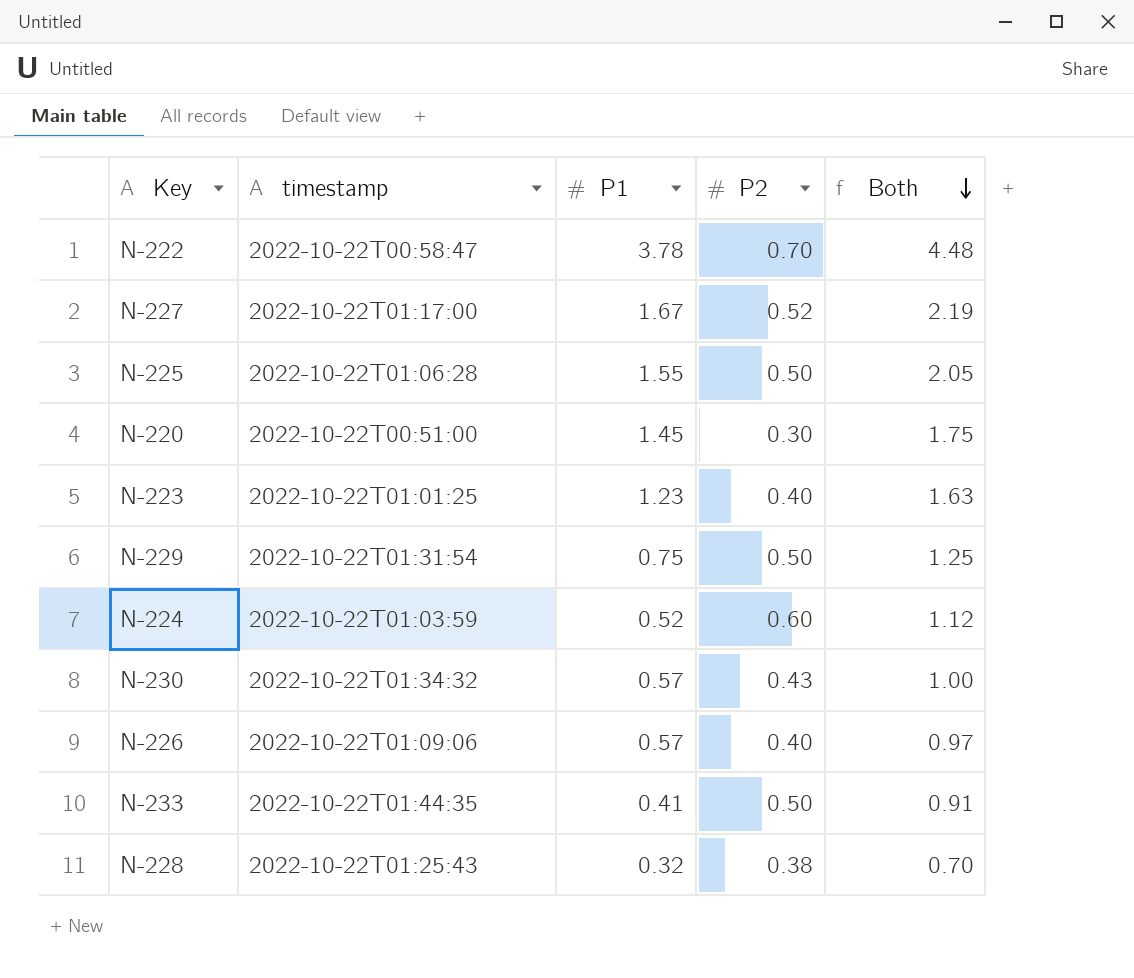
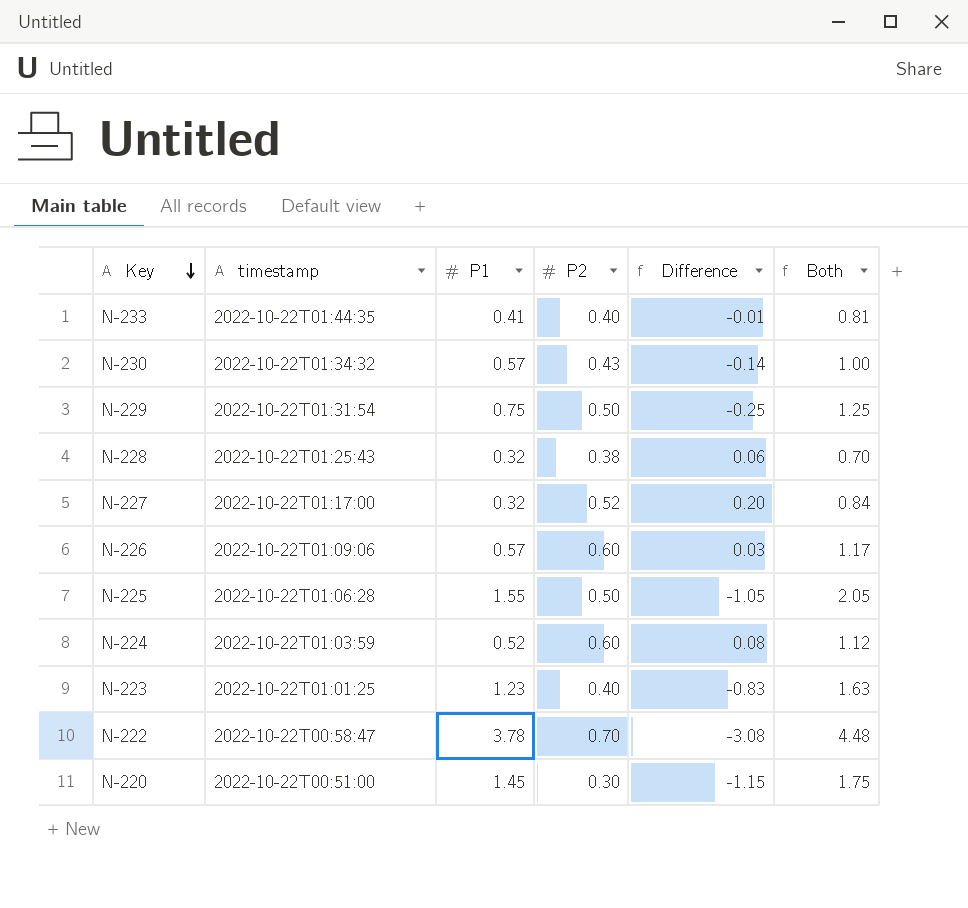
row order: Both descending -> Key descending
column Difference | formula: none -> [P2] - [P1]
N-233 | P2: 0.50 -> 0.40
N-233 | Both: 0.91 -> 0.81
N-227 | P1: 1.67 -> 0.32
N-227 | Both: 2.19 -> 0.84
N-226 | P2: 0.40 -> 0.60
N-226 | Both: 0.97 -> 1.17

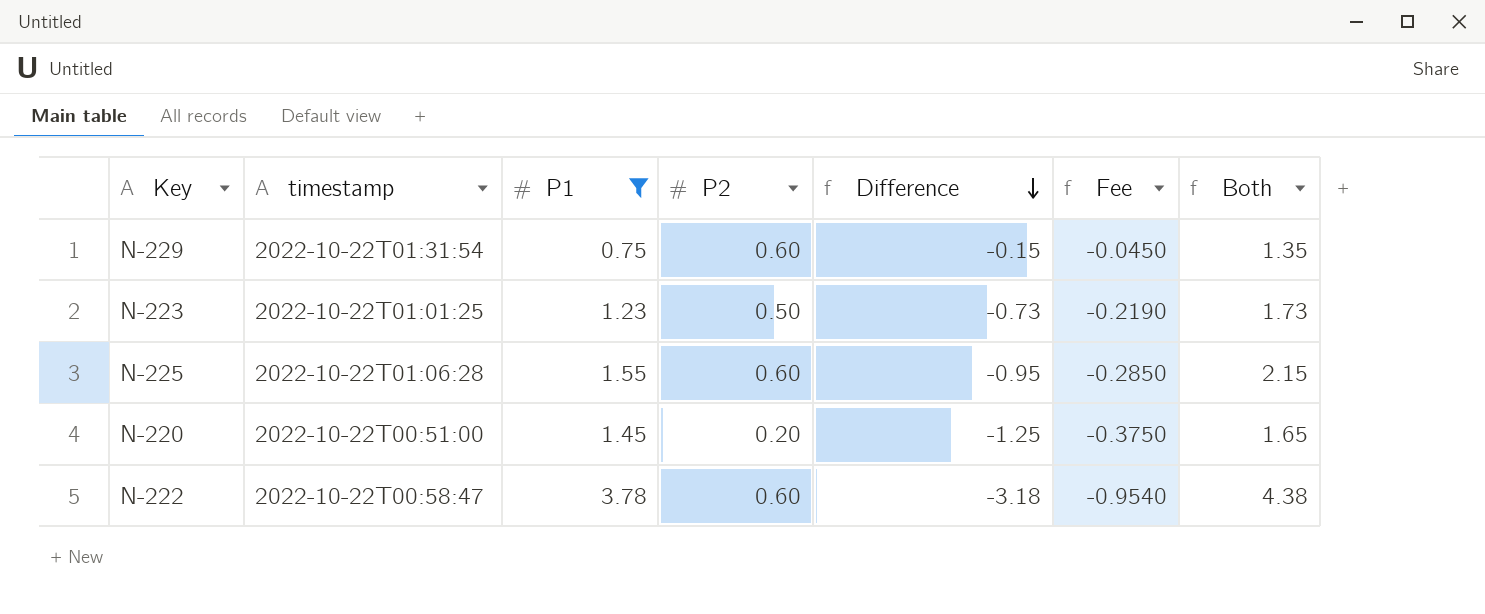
filter: none -> P1 >= 0.75
row order: Key descending -> Difference descending
column Fee | formula: none -> [Difference] * 0.3
N-229 | P2: 0.50 -> 0.60
N-229 | Difference: -0.25 -> -0.15
N-229 | Both: 1.25 -> 1.35
N-223 | P2: 0.40 -> 0.50
N-223 | Difference: -0.83 -> -0.73
N-223 | Both: 1.63 -> 1.73
N-225 | P2: 0.50 -> 0.60
N-225 | Difference: -1.05 -> -0.95
N-225 | Both: 2.05 -> 2.15
N-220 | P2: 0.30 -> 0.20
N-220 | Difference: -1.15 -> -1.25
N-220 | Both: 1.75 -> 1.65
N-222 | P2: 0.70 -> 0.60
N-222 | Difference: -3.08 -> -3.18
N-222 | Both: 4.48 -> 4.38

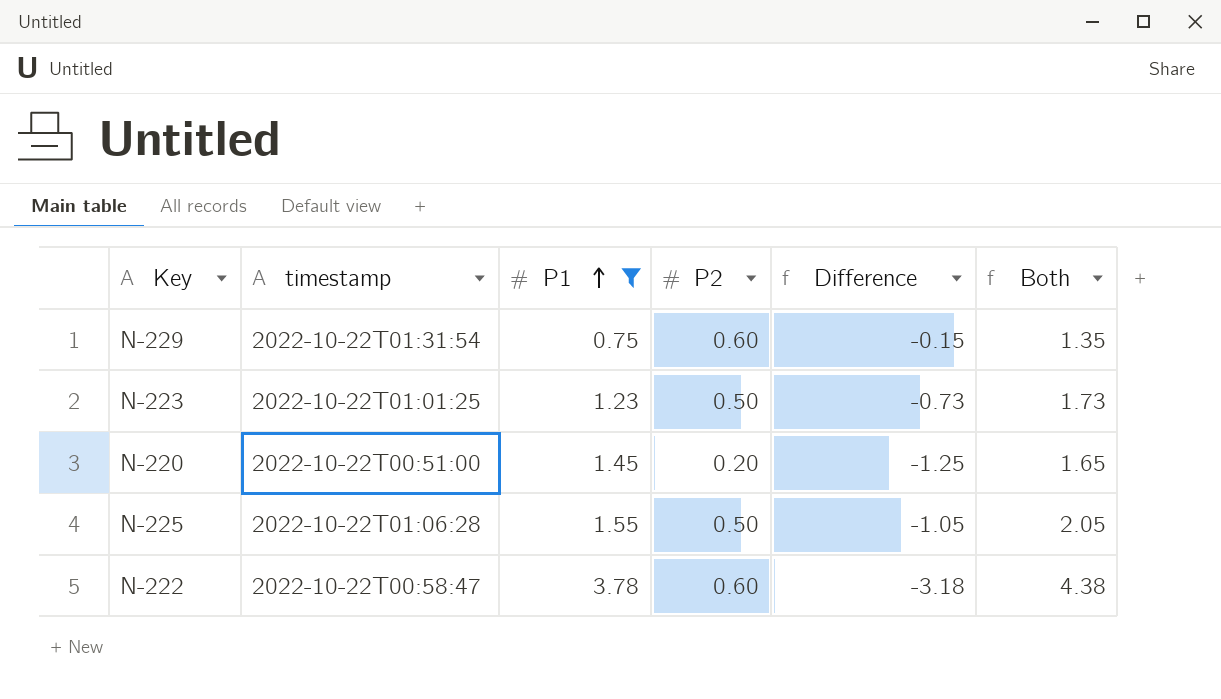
row order: Difference descending -> P1 ascending
column Fee | formula: [Difference] * 0.3 -> none
N-225 | P2: 0.60 -> 0.50
N-225 | Difference: -0.95 -> -1.05
N-225 | Both: 2.15 -> 2.05

